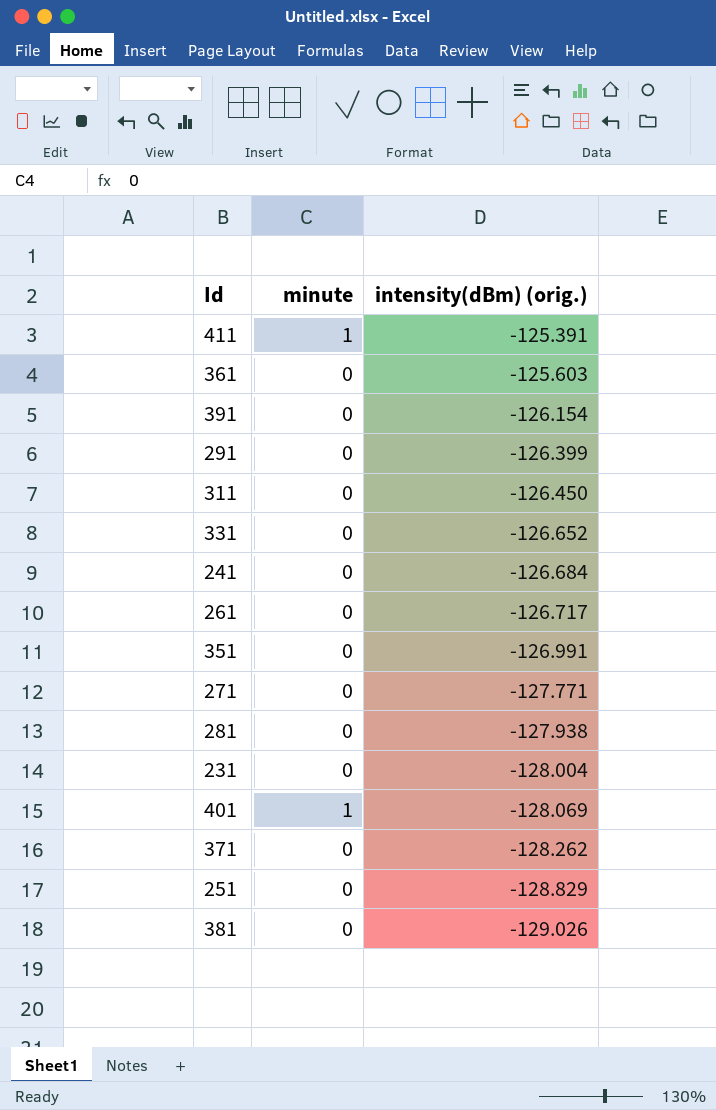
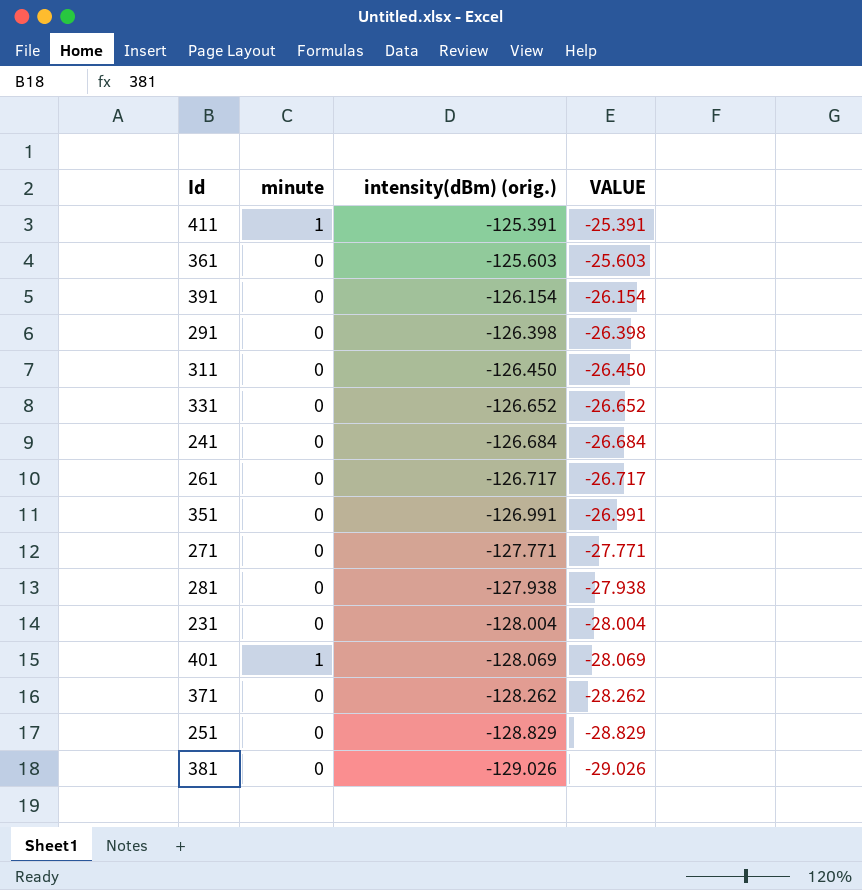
column VALUE | formula: none -> [intensity(dBm) (orig.)] + 100
291 | intensity(dBm) (orig.): -126.399 -> -126.398

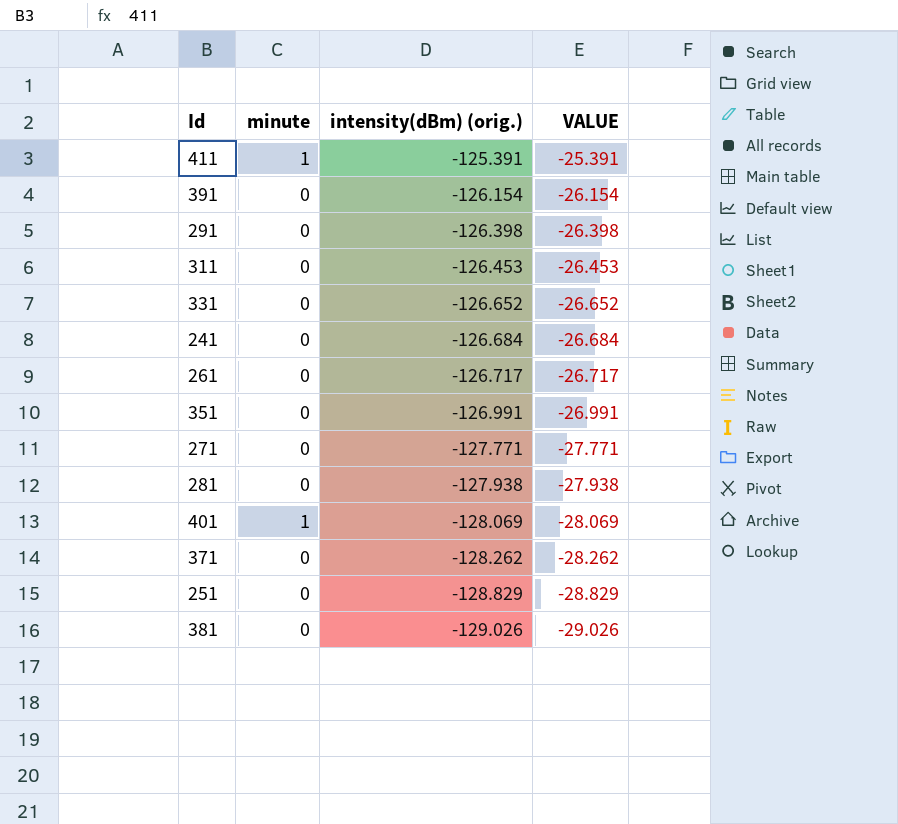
row 361: 0 | -125.603 | -25.603 -> none
row 231: 0 | -128.004 | -28.004 -> none
311 | intensity(dBm) (orig.): -126.450 -> -126.453
311 | VALUE: -26.450 -> -26.453

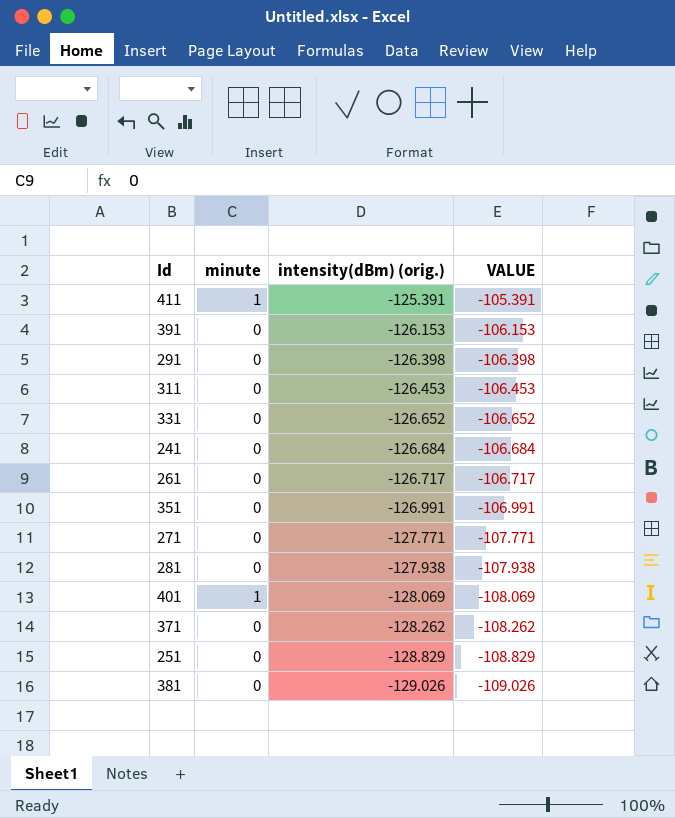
column VALUE | formula: [intensity(dBm) (orig.)] + 100 -> [intensity(dBm) (orig.)] + 20
391 | intensity(dBm) (orig.): -126.154 -> -126.153

